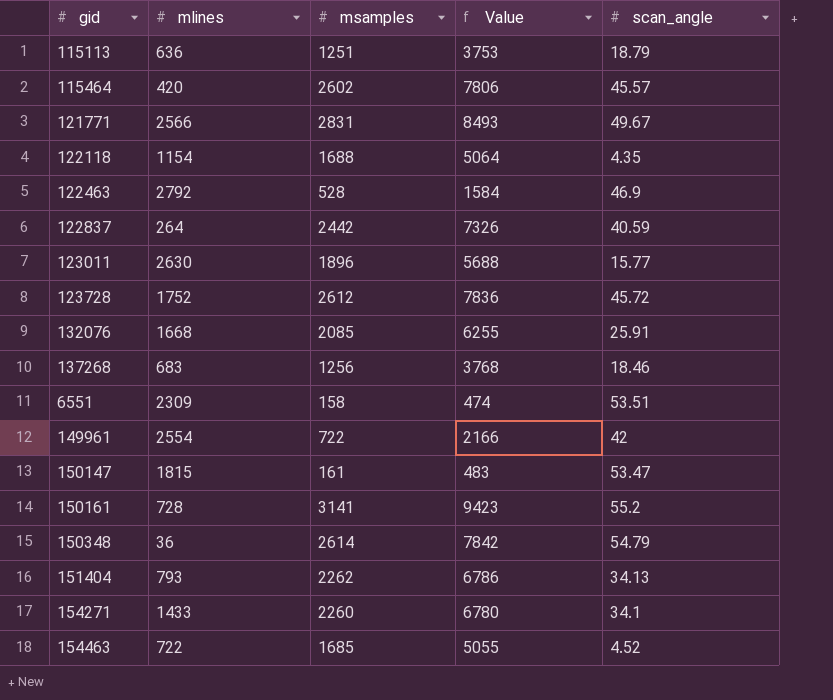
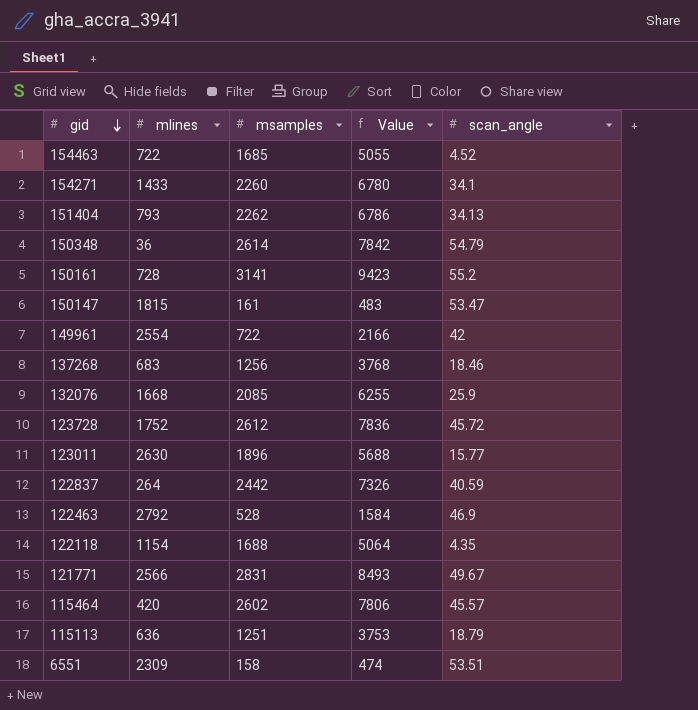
row order: none -> gid descending
132076 | scan_angle: 25.91 -> 25.9

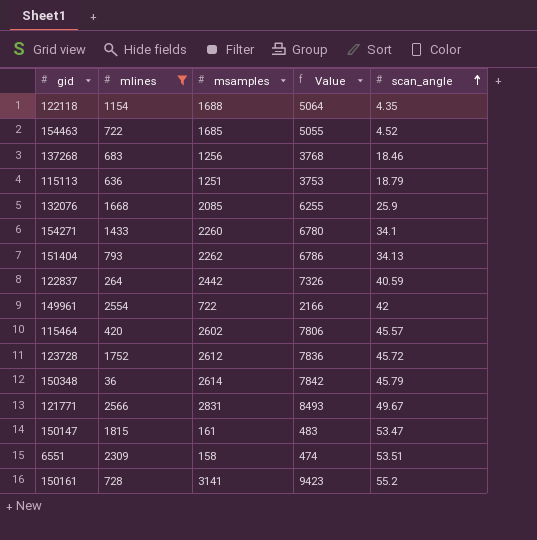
filter: none -> mlines <= 2566
row order: gid descending -> scan_angle ascending
150348 | scan_angle: 54.79 -> 45.79

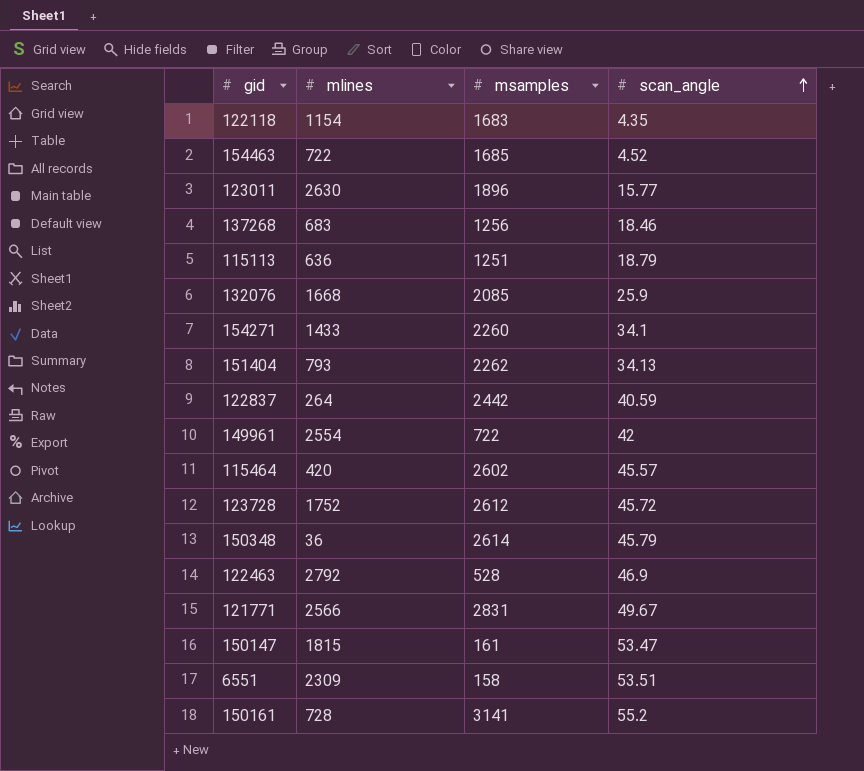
filter: mlines <= 2566 -> none
column Value | formula: [msamples] * 3 -> none
122118 | msamples: 1688 -> 1683

